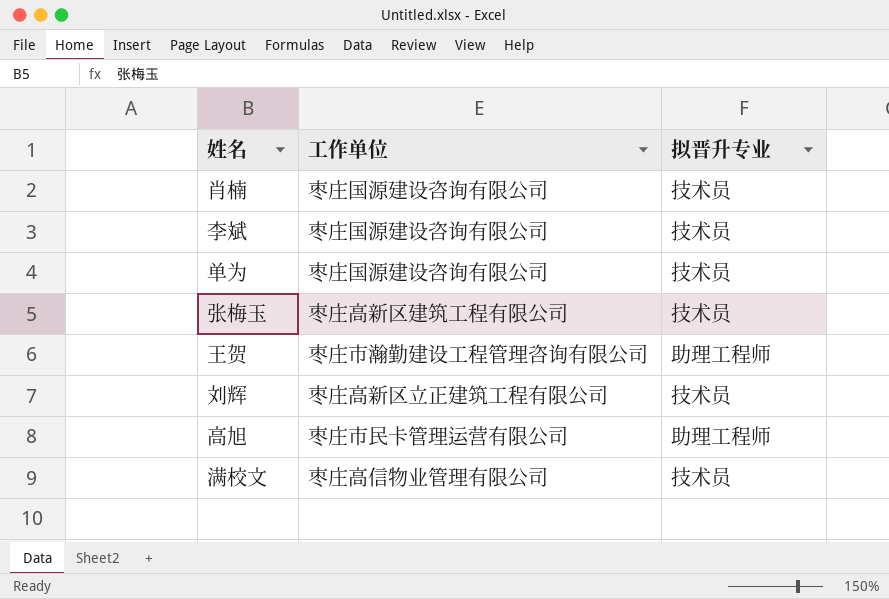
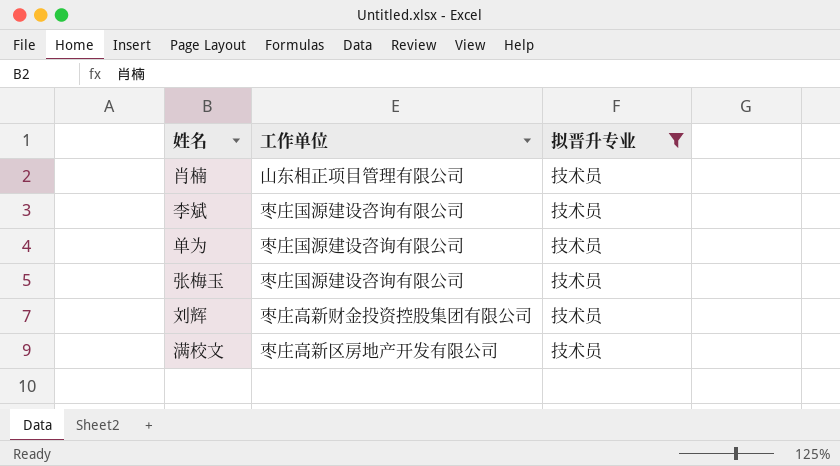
filter: none -> 拟晋升专业 = 技术员
肖楠 | 工作单位: 枣庄国源建设咨询有限公司 -> 山东相正项目管理有限公司
张梅玉 | 工作单位: 枣庄高新区建筑工程有限公司 -> 枣庄国源建设咨询有限公司
刘辉 | 工作单位: 枣庄高新区立正建筑工程有限公司 -> 枣庄高新财金投资控股集团有限公司
满校文 | 工作单位: 枣庄高信物业管理有限公司 -> 枣庄高新区房地产开发有限公司

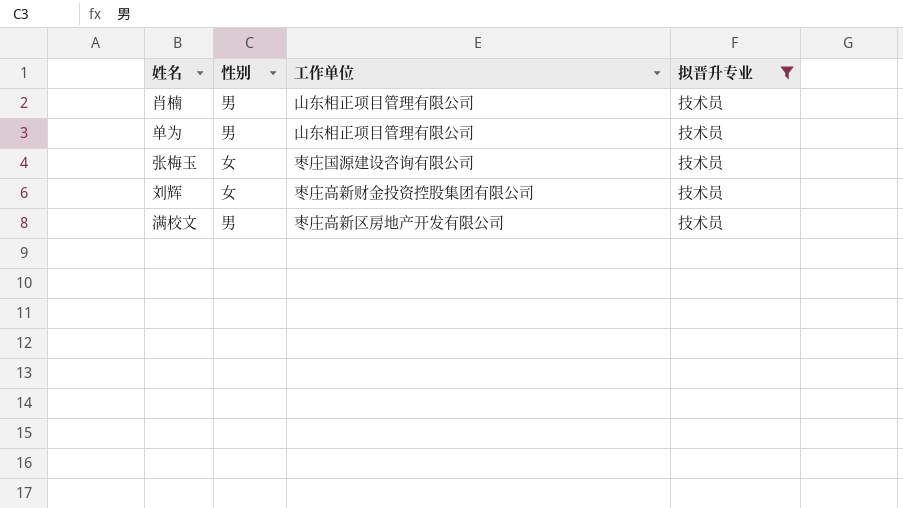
column 性别 | position: none -> 2
row 李斌: 枣庄国源建设咨询有限公司 | 技术员 -> none
单为 | 工作单位: 枣庄国源建设咨询有限公司 -> 山东相正项目管理有限公司

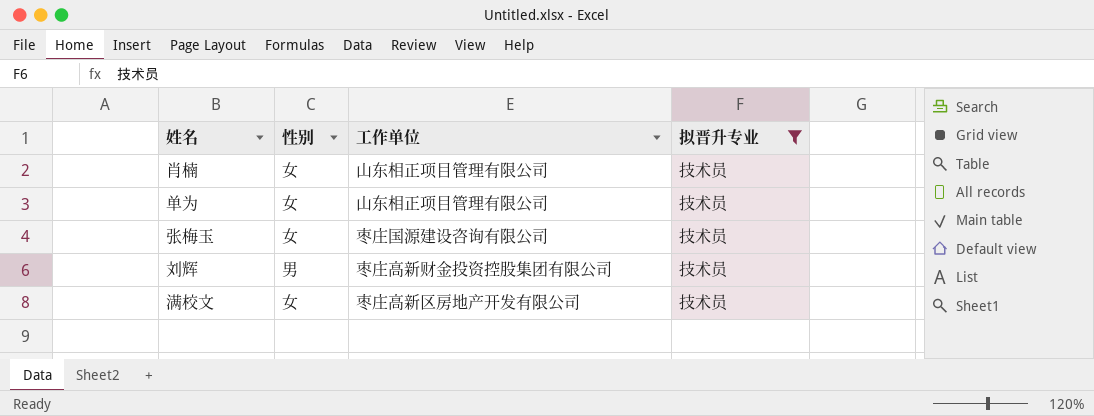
肖楠 | 性别: 男 -> 女
单为 | 性别: 男 -> 女
刘辉 | 性别: 女 -> 男
满校文 | 性别: 男 -> 女

